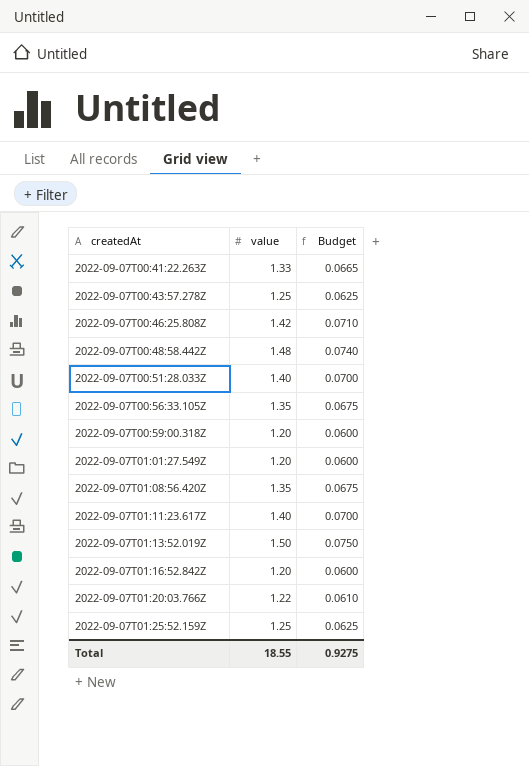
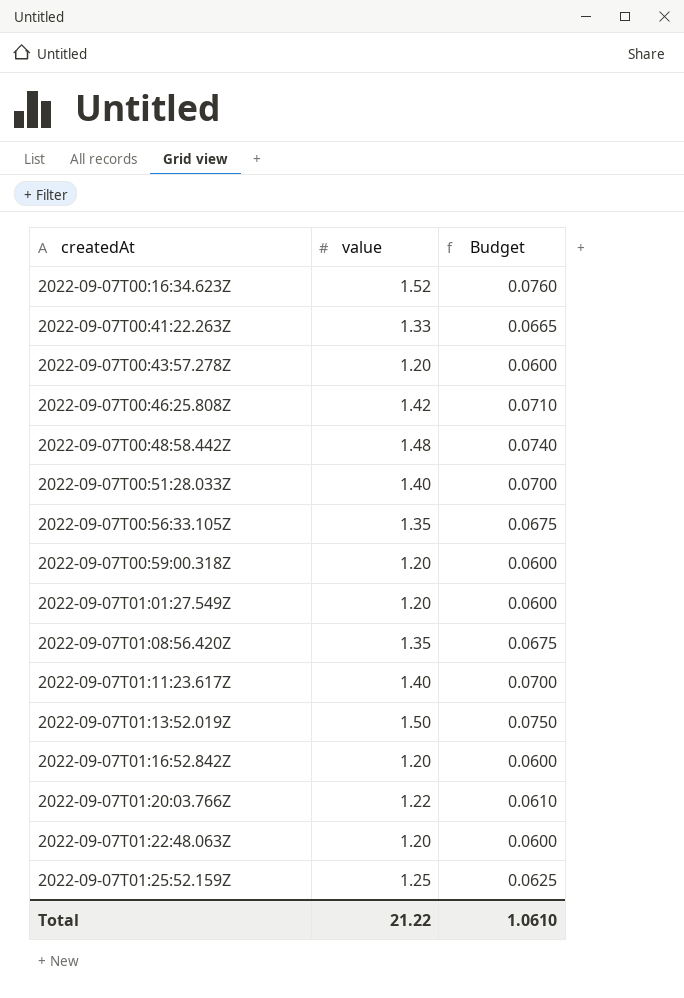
row 2022-09-07T00:16:34.623Z: none -> 1.52 | 0.0760
2022-09-07T00:43:57.278Z | value: 1.25 -> 1.20
2022-09-07T00:43:57.278Z | Budget: 0.0625 -> 0.0600
row 2022-09-07T01:22:48.063Z: none -> 1.20 | 0.0600
Total | value: 18.55 -> 21.22
Total | Budget: 0.9275 -> 1.0610

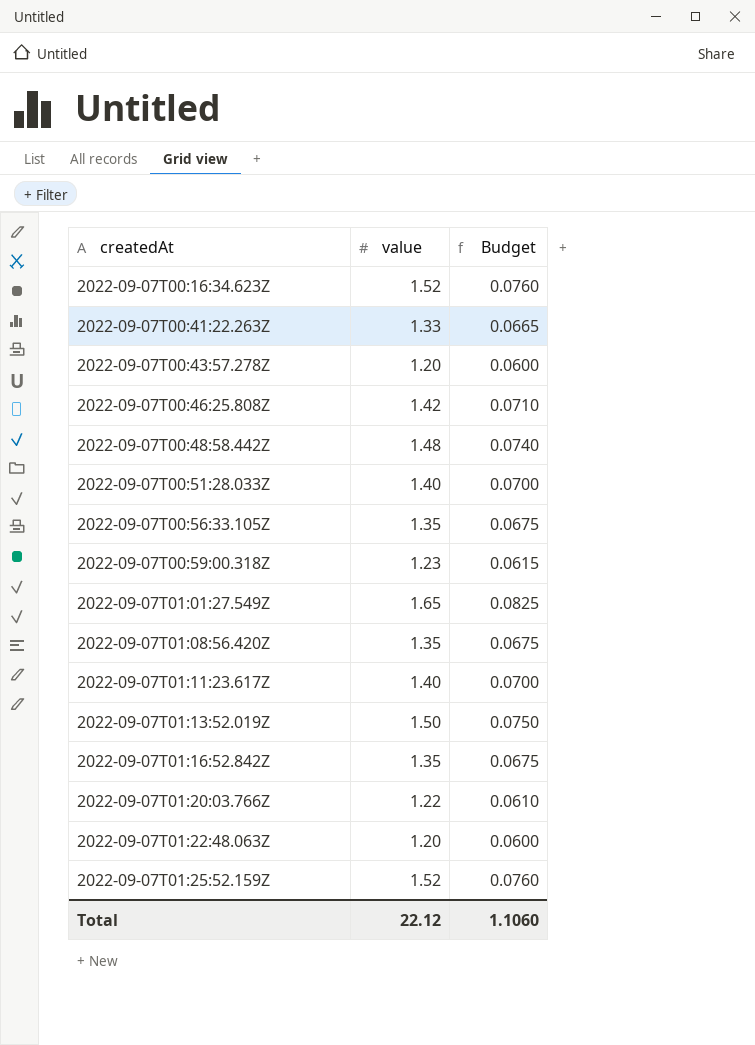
2022-09-07T00:59:00.318Z | value: 1.20 -> 1.23
2022-09-07T00:59:00.318Z | Budget: 0.0600 -> 0.0615
2022-09-07T01:01:27.549Z | value: 1.20 -> 1.65
2022-09-07T01:01:27.549Z | Budget: 0.0600 -> 0.0825
2022-09-07T01:16:52.842Z | value: 1.20 -> 1.35
2022-09-07T01:16:52.842Z | Budget: 0.0600 -> 0.0675
2022-09-07T01:25:52.159Z | value: 1.25 -> 1.52
2022-09-07T01:25:52.159Z | Budget: 0.0625 -> 0.0760
Total | value: 21.22 -> 22.12
Total | Budget: 1.0610 -> 1.1060

